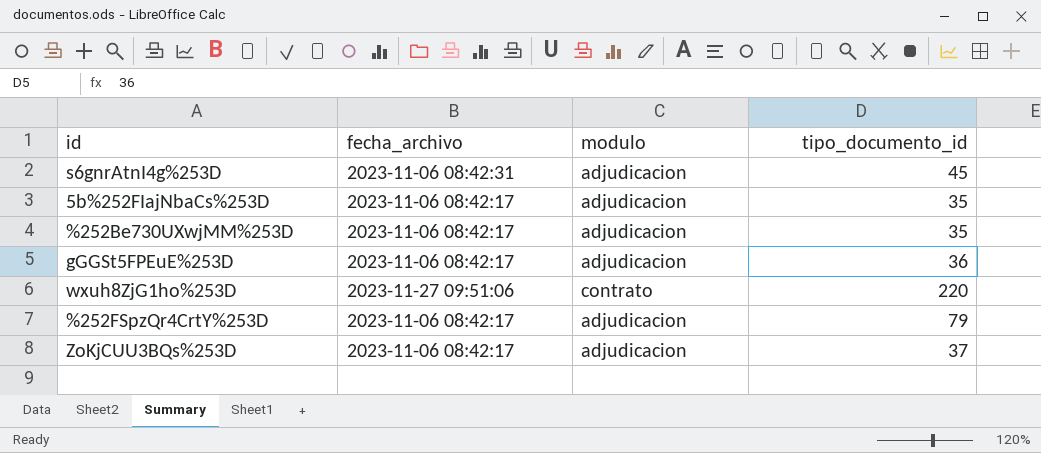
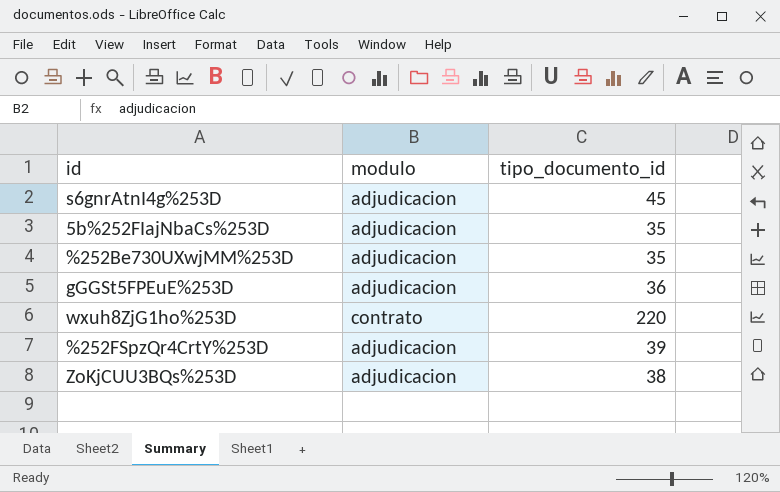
column fecha_archivo | position: 2 -> none
%252FSpzQr4CrtY%253D | tipo_documento_id: 79 -> 39
ZoKjCUU3BQs%253D | tipo_documento_id: 37 -> 38

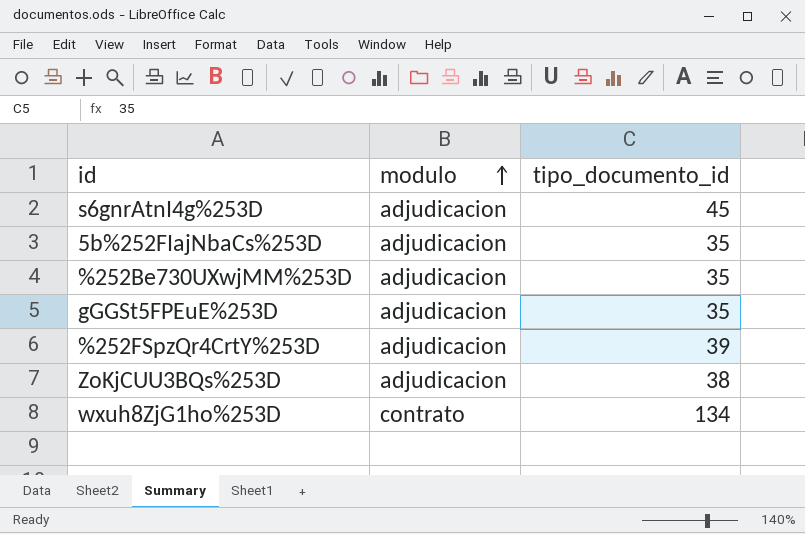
row order: none -> modulo ascending
gGGSt5FPEuE%253D | tipo_documento_id: 36 -> 35
wxuh8ZjG1ho%253D | tipo_documento_id: 220 -> 134

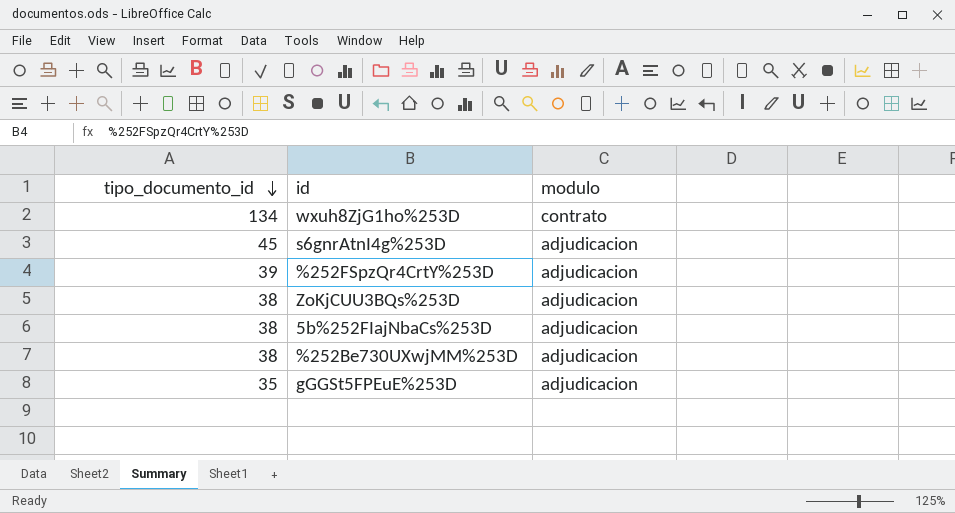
row order: modulo ascending -> tipo_documento_id descending
column tipo_documento_id | position: 3 -> 1
5b%252FIajNbaCs%253D | tipo_documento_id: 35 -> 38
%252Be730UXwjMM%253D | tipo_documento_id: 35 -> 38

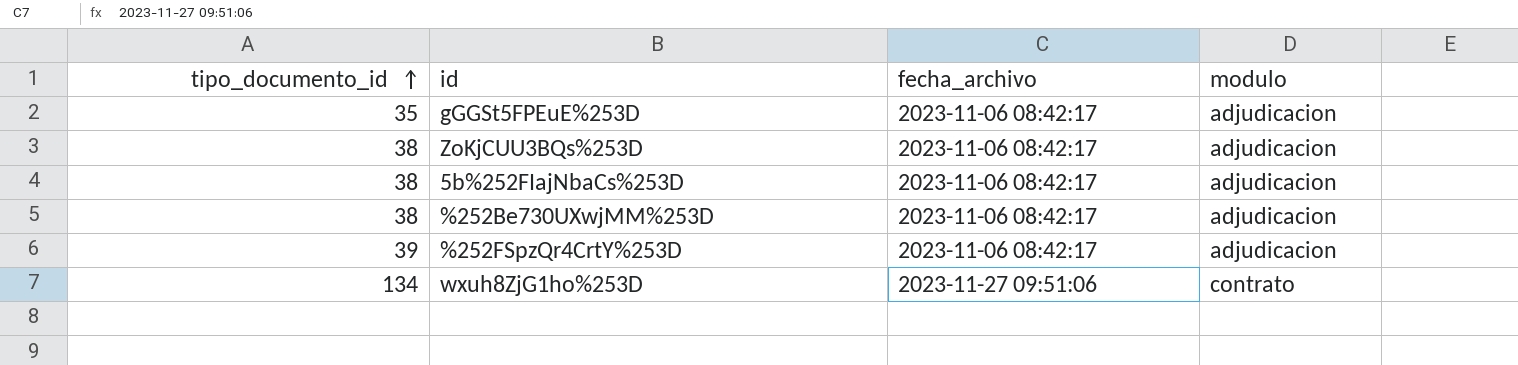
row order: tipo_documento_id descending -> tipo_documento_id ascending
column fecha_archivo | position: none -> 3
row s6gnrAtnI4g%253D: 45 | adjudicacion -> none

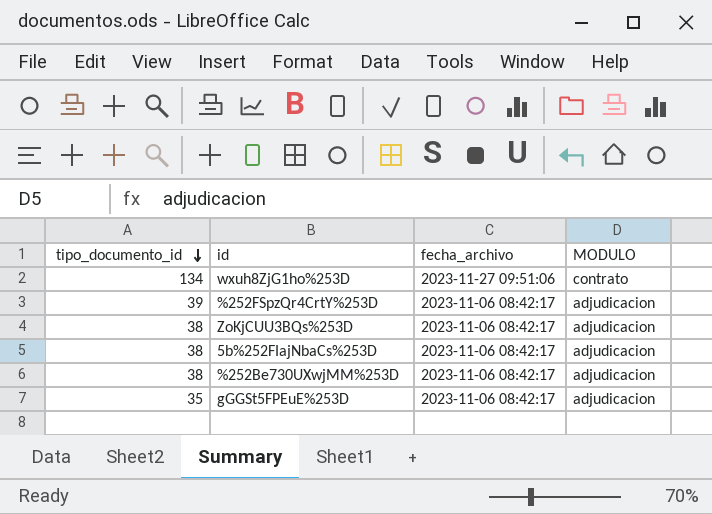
row order: tipo_documento_id ascending -> tipo_documento_id descending
column name: modulo -> MODULO

